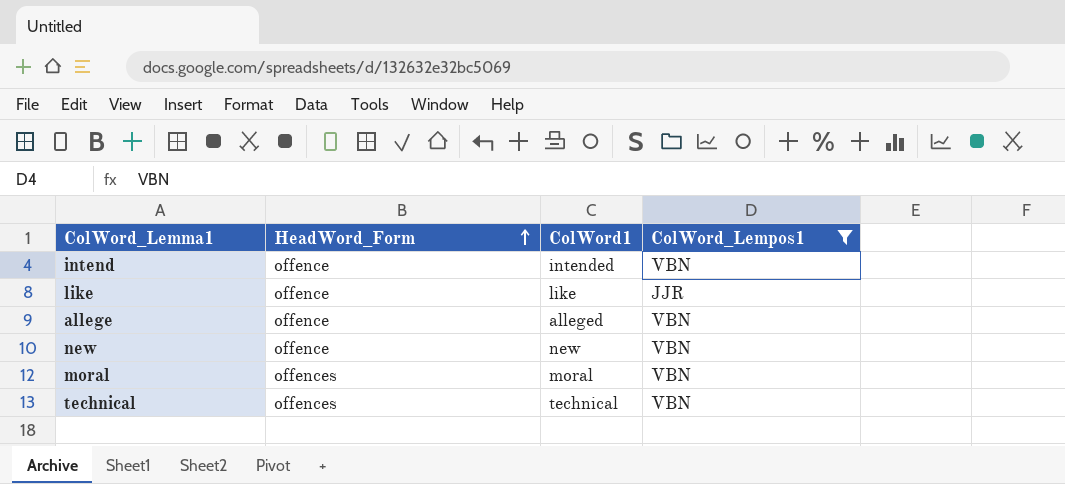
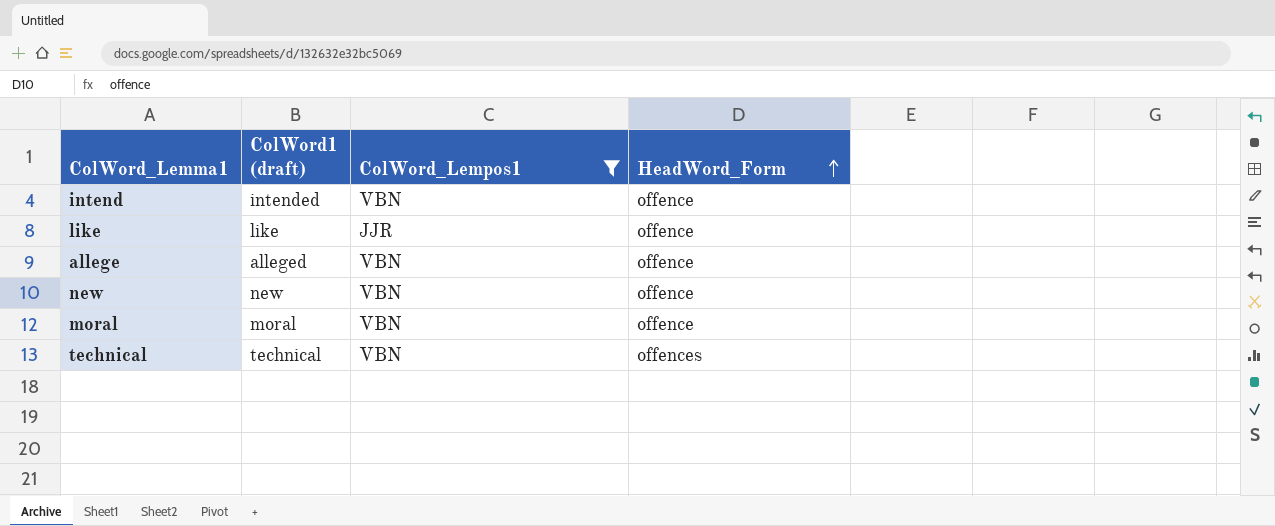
column name: ColWord1 -> ColWord1 (draft)
column HeadWord_Form | position: 2 -> 4
moral | HeadWord_Form: offences -> offence

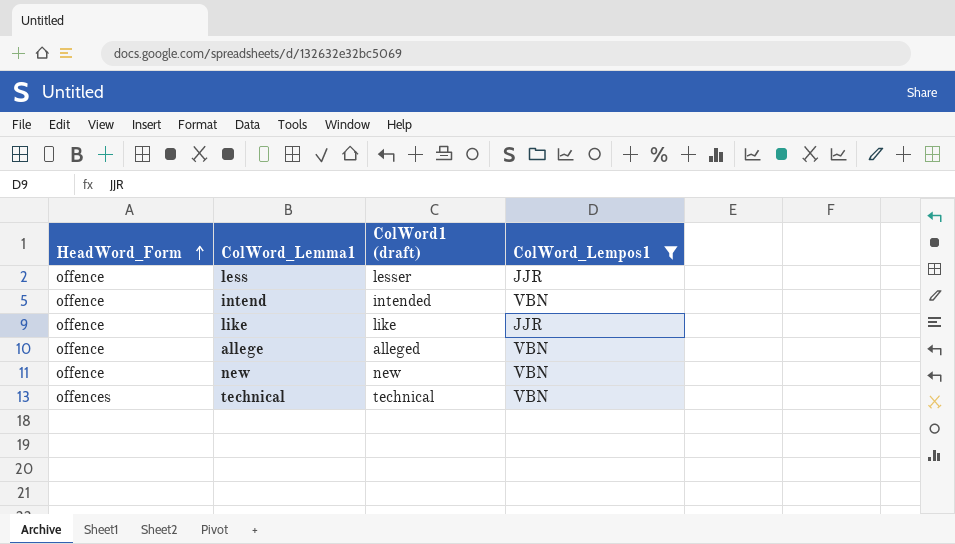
column HeadWord_Form | position: 4 -> 1
row moral: moral | VBN | offence -> none
row less: none -> offence | lesser | JJR

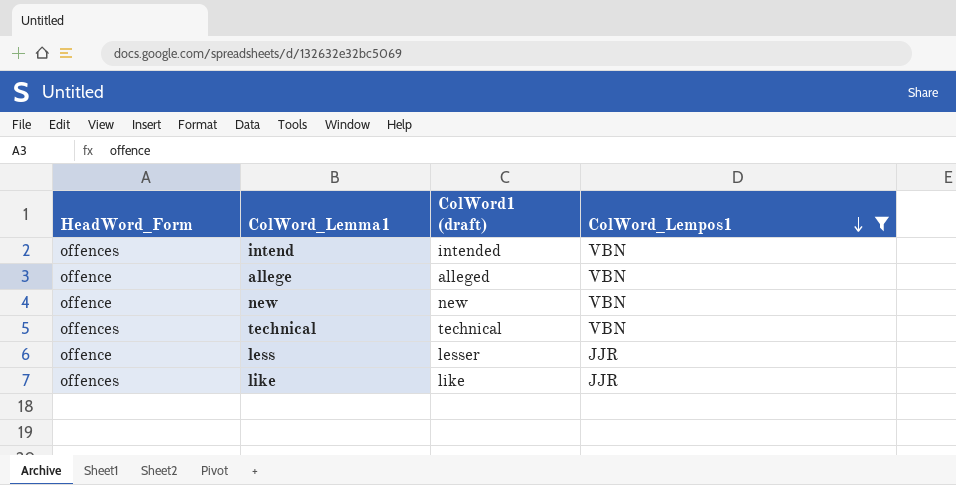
row order: HeadWord_Form ascending -> ColWord_Lempos1 descending
intend | HeadWord_Form: offence -> offences
like | HeadWord_Form: offence -> offences

